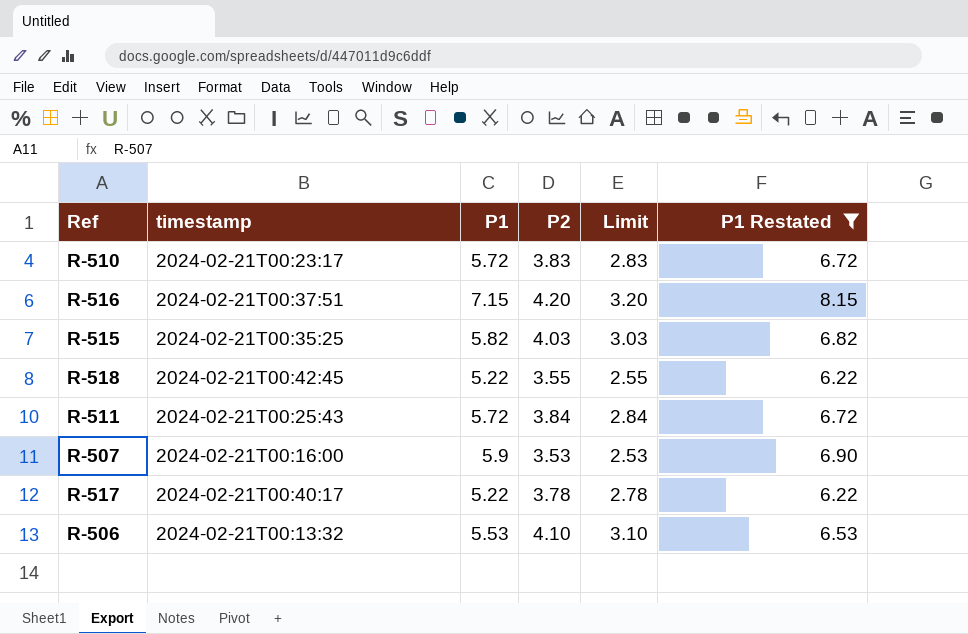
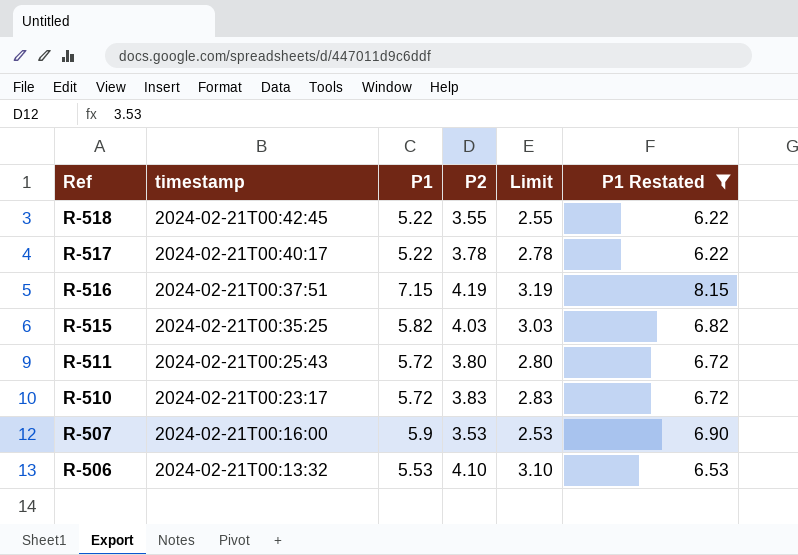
row order: none -> Ref descending
R-516 | P2: 4.20 -> 4.19
R-516 | Limit: 3.20 -> 3.19
R-511 | P2: 3.84 -> 3.80
R-511 | Limit: 2.84 -> 2.80

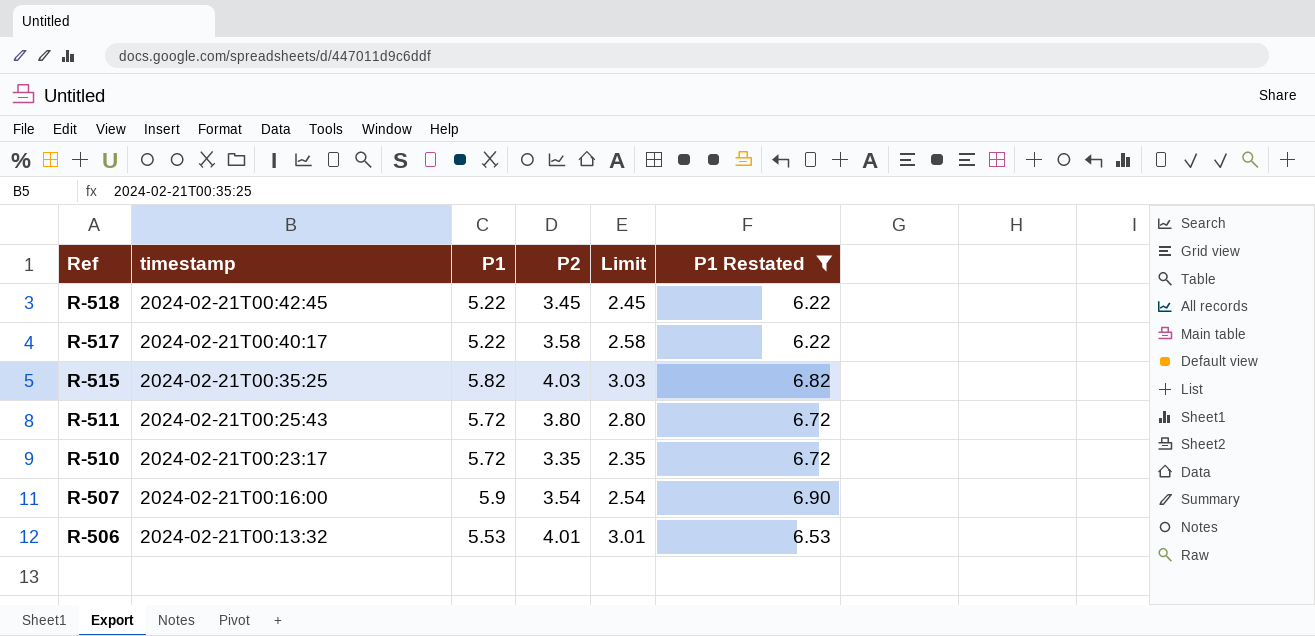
row R-516: 2024-02-21T00:37:51 | 7.15 | 4.19 | 3.19 | 8.15 -> none
R-518 | P2: 3.55 -> 3.45
R-518 | Limit: 2.55 -> 2.45
R-517 | P2: 3.78 -> 3.58
R-517 | Limit: 2.78 -> 2.58
R-510 | P2: 3.83 -> 3.35
R-510 | Limit: 2.83 -> 2.35
R-507 | P2: 3.53 -> 3.54
R-507 | Limit: 2.53 -> 2.54
R-506 | P2: 4.10 -> 4.01
R-506 | Limit: 3.10 -> 3.01

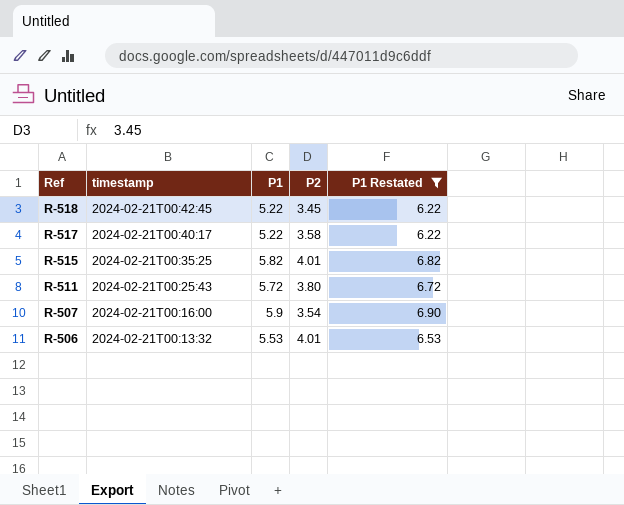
column Limit | formula: [P2] - 1 -> none
row R-510: 2024-02-21T00:23:17 | 5.72 | 3.35 | 2.35 | 6.72 -> none
R-515 | P2: 4.03 -> 4.01

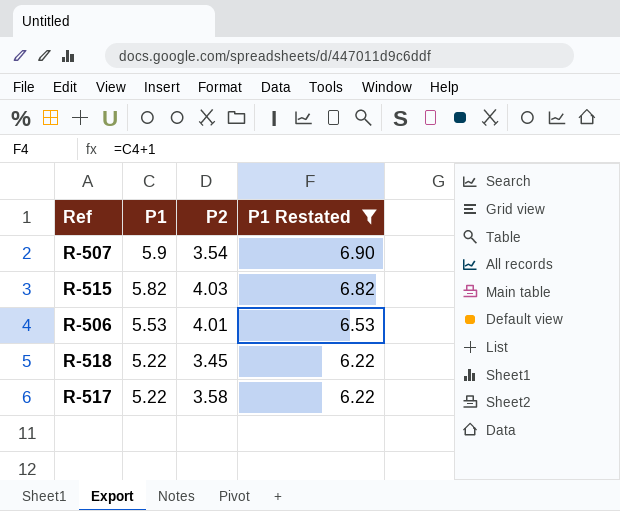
row order: Ref descending -> P1 descending
column timestamp | position: 2 -> none
row R-511: 2024-02-21T00:25:43 | 5.72 | 3.80 | 6.72 -> none
R-515 | P2: 4.01 -> 4.03

